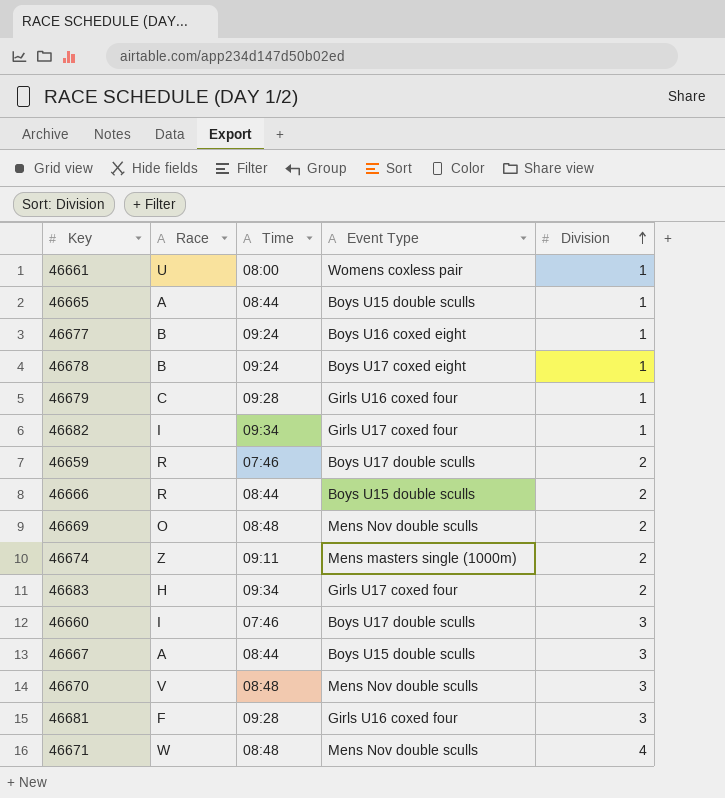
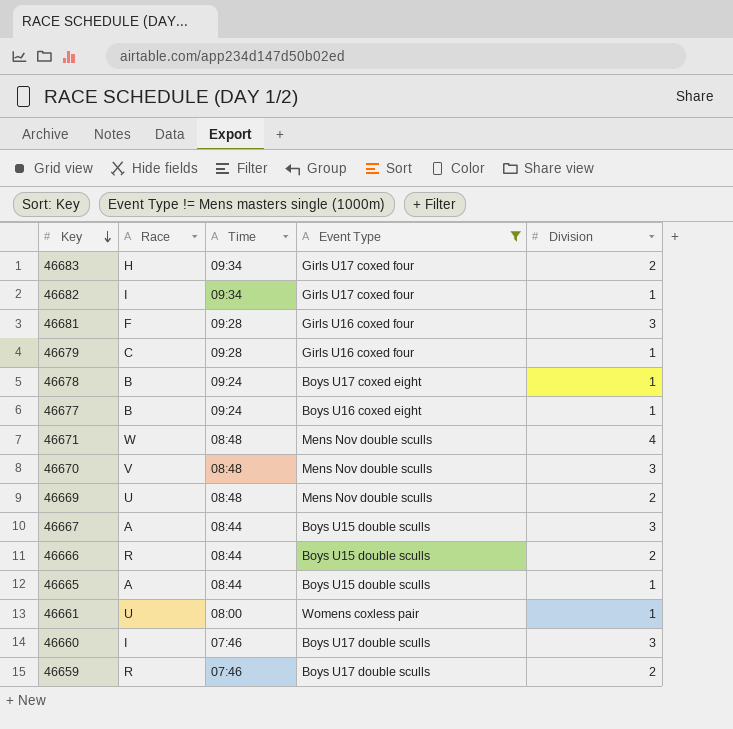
filter: none -> Event Type != Mens masters single (1000m)
row order: Division ascending -> Key descending
46669 | Race: O -> U

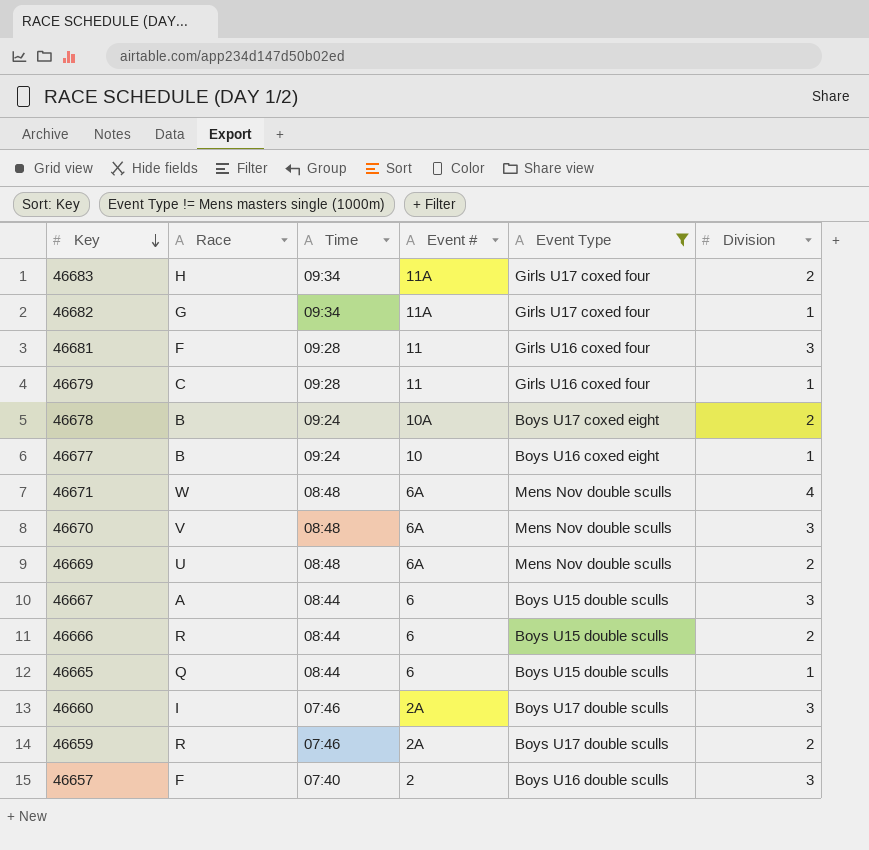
column Event # | position: none -> 4
row 46661: U | 08:00 | Womens coxless pair | 1 -> none
46682 | Race: I -> G
46678 | Division: 1 -> 2
46665 | Race: A -> Q
row 46657: none -> F | 07:40 | 2 | Boys U16 double sculls | 3

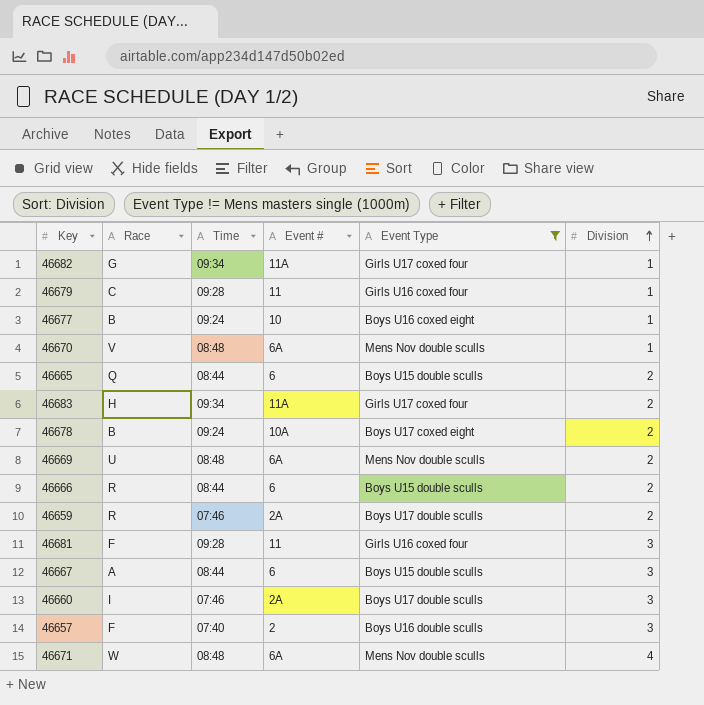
row order: Key descending -> Division ascending
46670 | Division: 3 -> 1
46665 | Division: 1 -> 2

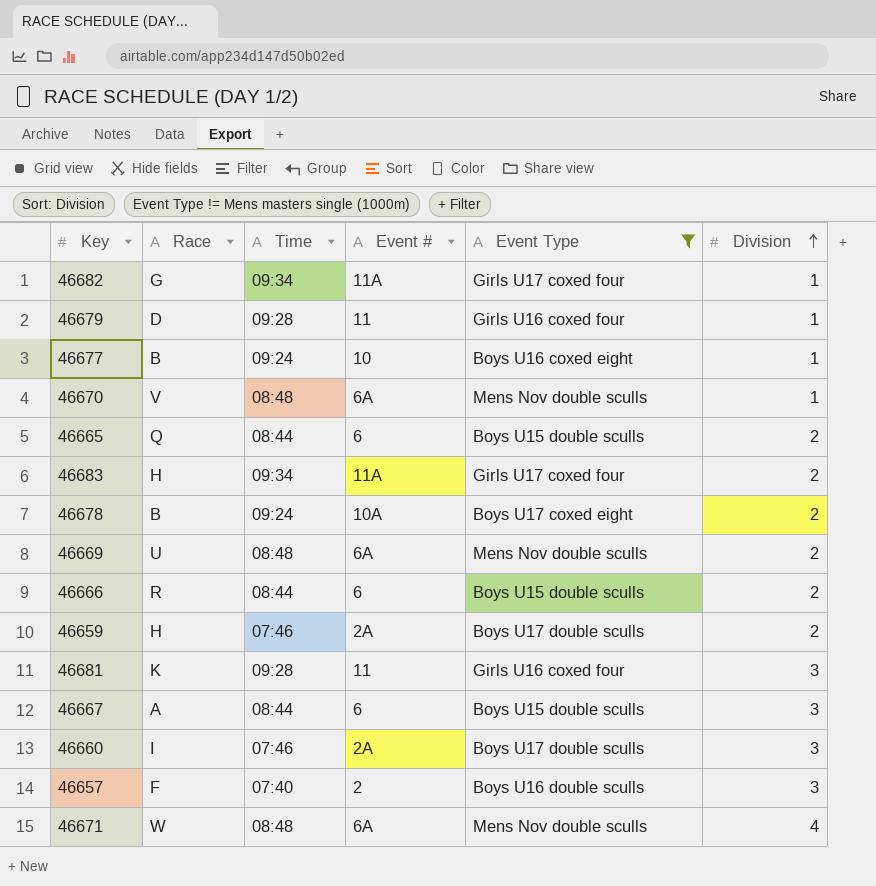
46679 | Race: C -> D
46659 | Race: R -> H
46681 | Race: F -> K

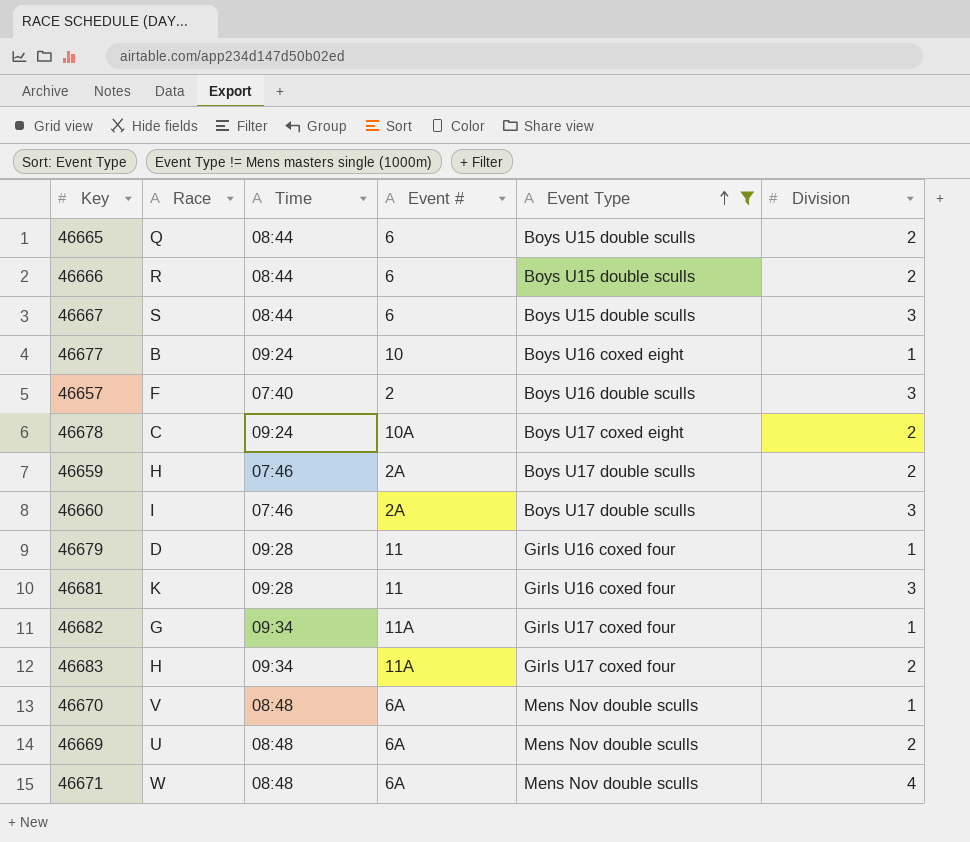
row order: Division ascending -> Event Type ascending
46667 | Race: A -> S
46678 | Race: B -> C

